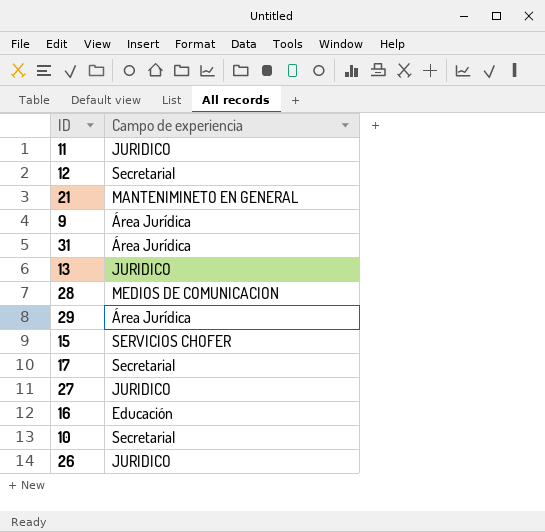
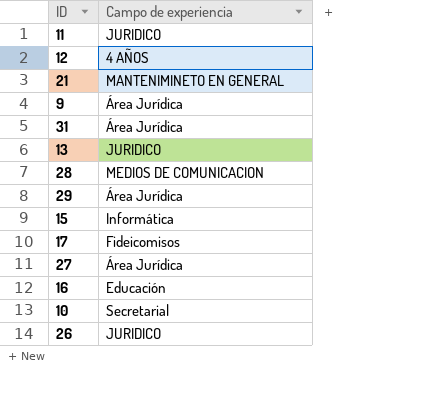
12 | Campo de experiencia: Secretarial -> 4 AÑOS
15 | Campo de experiencia: SERVICIOS CHOFER -> Informática
17 | Campo de experiencia: Secretarial -> Fideicomisos
27 | Campo de experiencia: JURIDICO -> Área Jurídica

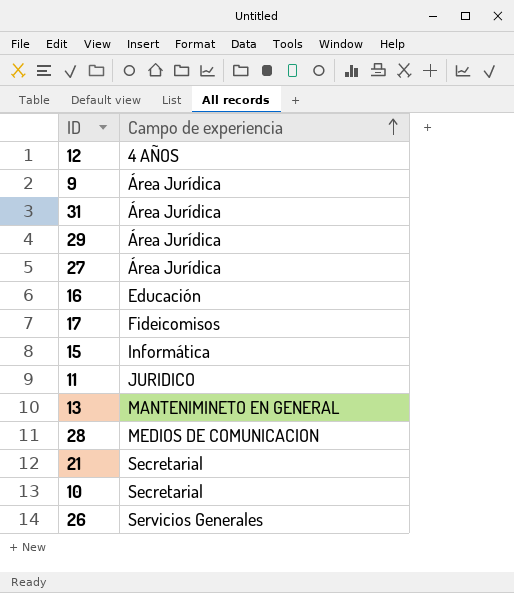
row order: none -> Campo de experiencia ascending
13 | Campo de experiencia: JURIDICO -> MANTENIMINETO EN GENERAL
21 | Campo de experiencia: MANTENIMINETO EN GENERAL -> Secretarial
26 | Campo de experiencia: JURIDICO -> Servicios Generales

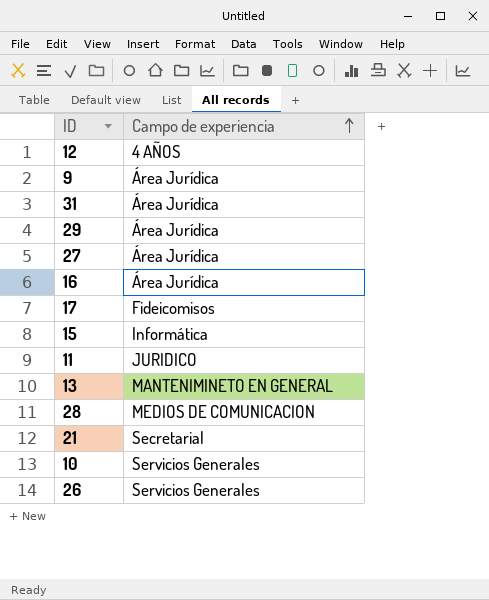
16 | Campo de experiencia: Educación -> Área Jurídica
10 | Campo de experiencia: Secretarial -> Servicios Generales

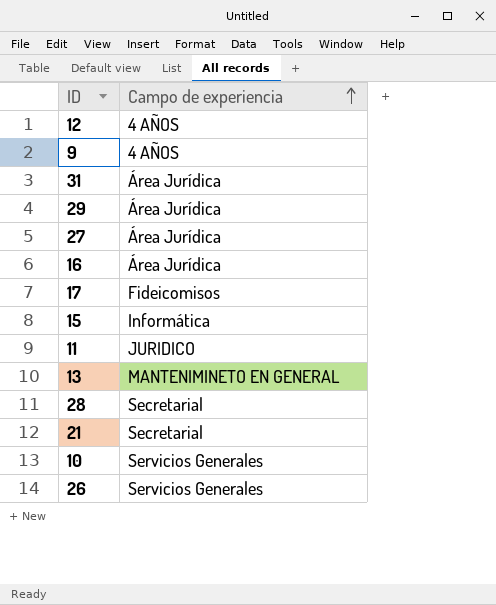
9 | Campo de experiencia: Área Jurídica -> 4 AÑOS
28 | Campo de experiencia: MEDIOS DE COMUNICACION -> Secretarial

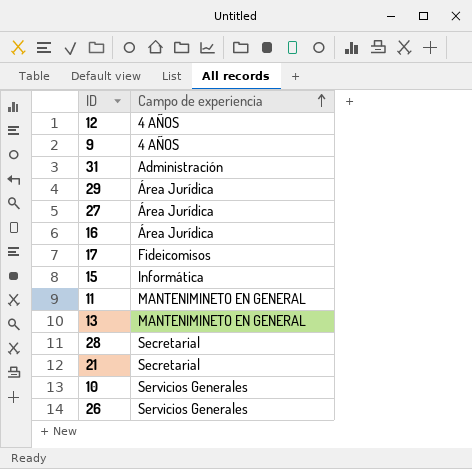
31 | Campo de experiencia: Área Jurídica -> Administración
11 | Campo de experiencia: JURIDICO -> MANTENIMINETO EN GENERAL

